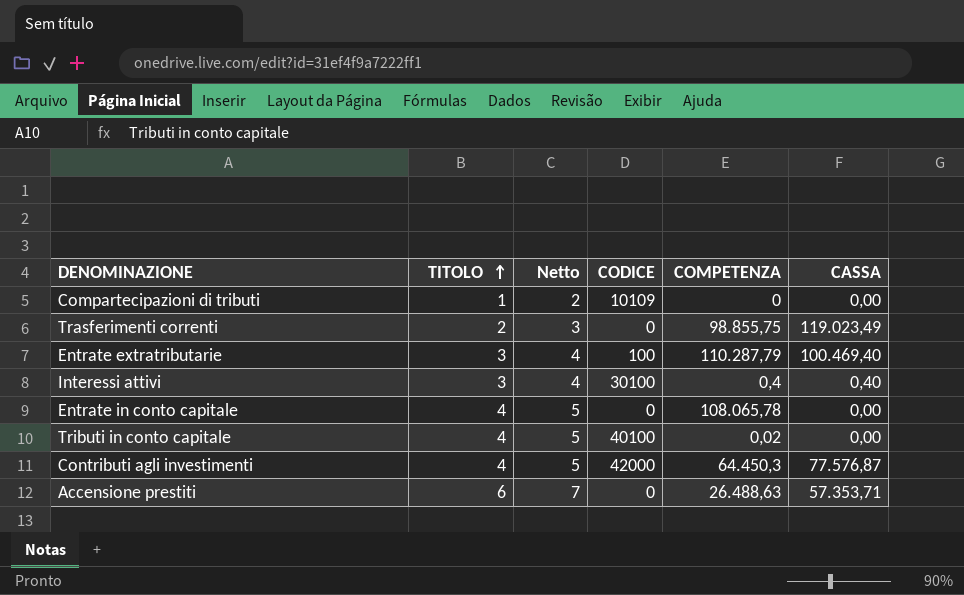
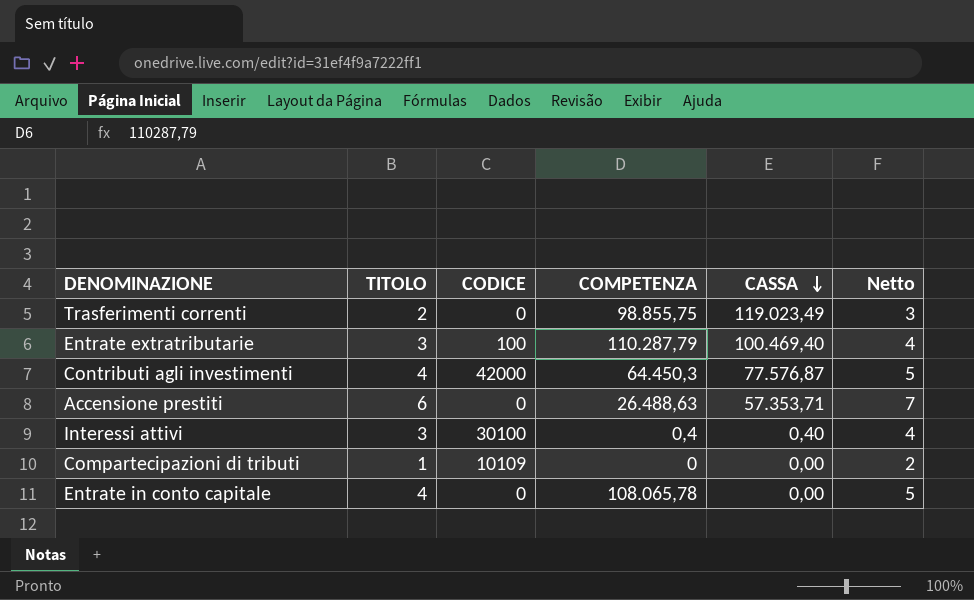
row order: TITOLO ascending -> CASSA descending
column Netto | position: 3 -> 6
row Tributi in conto capitale: 4 | 5 | 40100 | 0,02 | 0,00 -> none

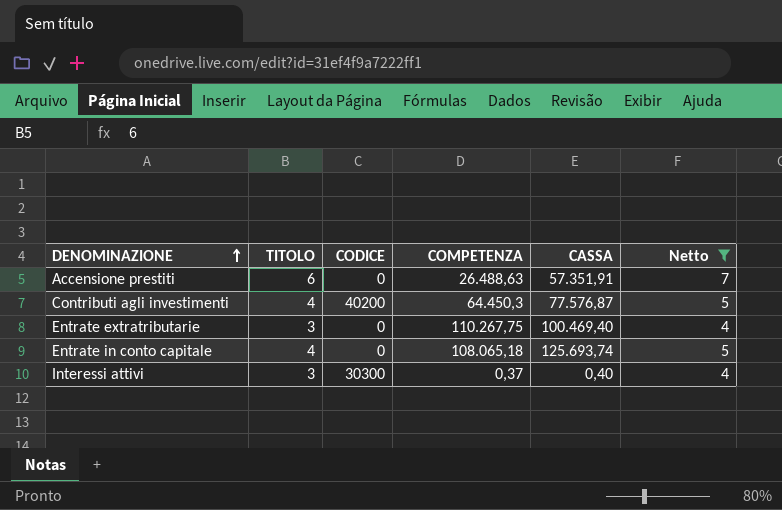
filter: none -> Netto >= 4
row order: CASSA descending -> DENOMINAZIONE ascending
Accensione prestiti | CASSA: 57.353,71 -> 57.351,91
Contributi agli investimenti | CODICE: 42000 -> 40200
Entrate extratributarie | CODICE: 100 -> 0
Entrate extratributarie | COMPETENZA: 110.287,79 -> 110.267,75
Entrate in conto capitale | COMPETENZA: 108.065,78 -> 108.065,18
Entrate in conto capitale | CASSA: 0,00 -> 125.693,74
Interessi attivi | CODICE: 30100 -> 30300
Interessi attivi | COMPETENZA: 0,4 -> 0,37

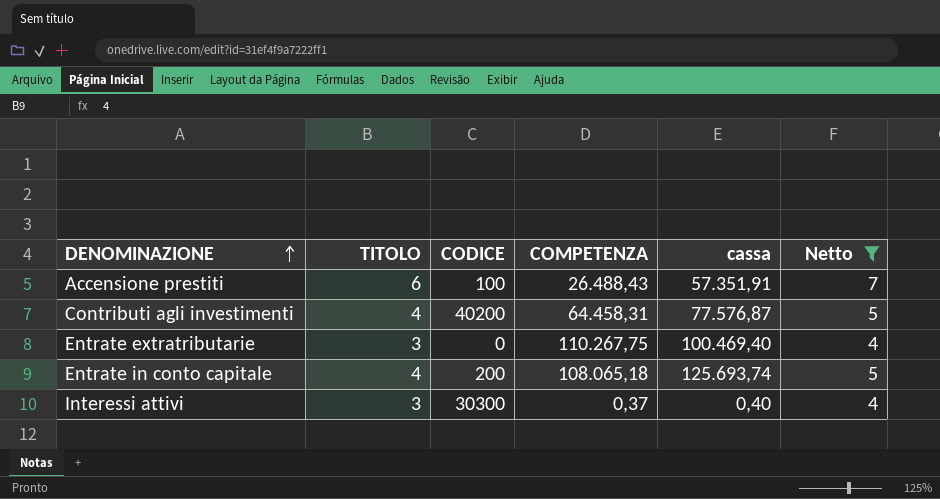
column name: CASSA -> cassa
Accensione prestiti | CODICE: 0 -> 100
Accensione prestiti | COMPETENZA: 26.488,63 -> 26.488,43
Contributi agli investimenti | COMPETENZA: 64.450,3 -> 64.458,31
Entrate in conto capitale | CODICE: 0 -> 200

